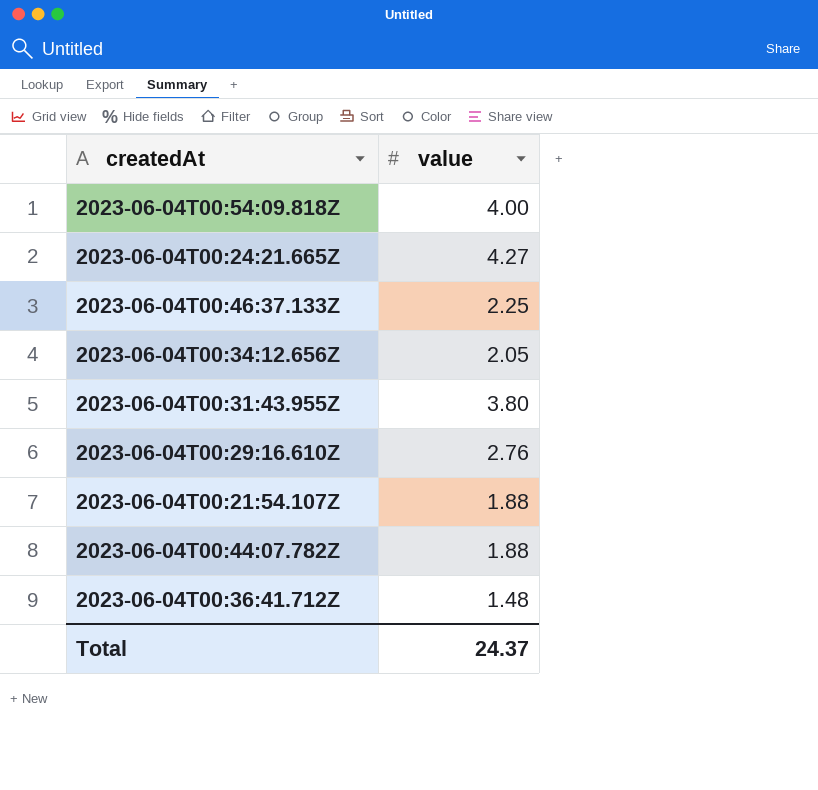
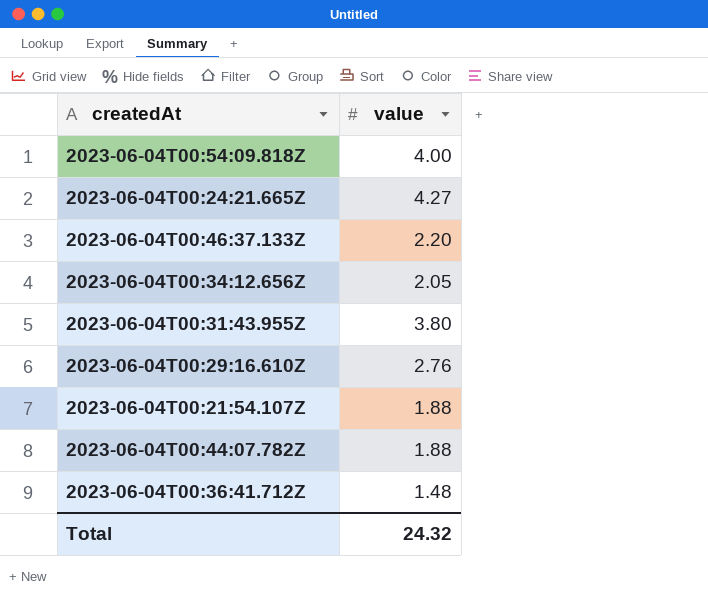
2023-06-04T00:46:37.133Z | value: 2.25 -> 2.20
Total | value: 24.37 -> 24.32

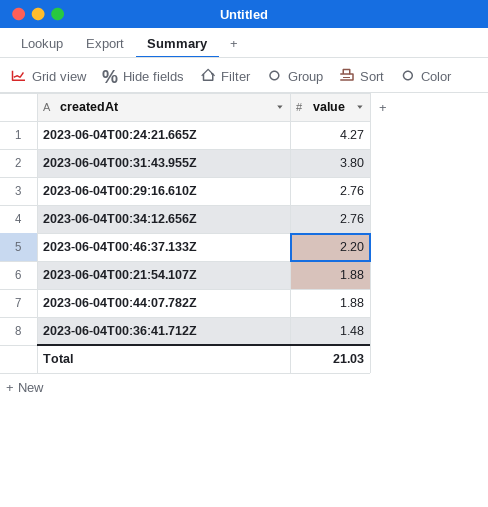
row order: none -> value descending
row 2023-06-04T00:54:09.818Z: 4.00 -> none
2023-06-04T00:34:12.656Z | value: 2.05 -> 2.76
Total | value: 24.32 -> 21.03

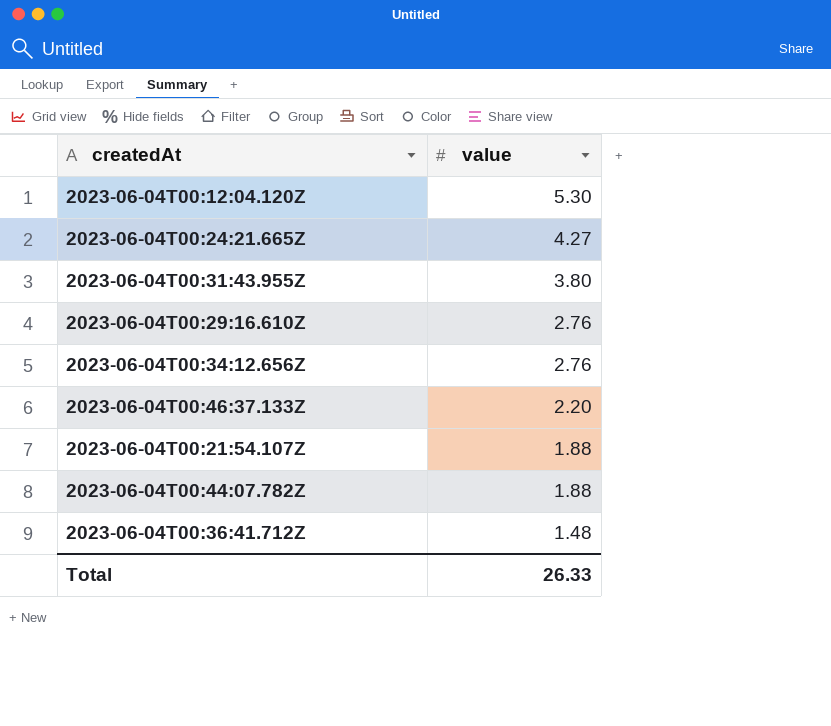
row 2023-06-04T00:12:04.120Z: none -> 5.30
Total | value: 21.03 -> 26.33

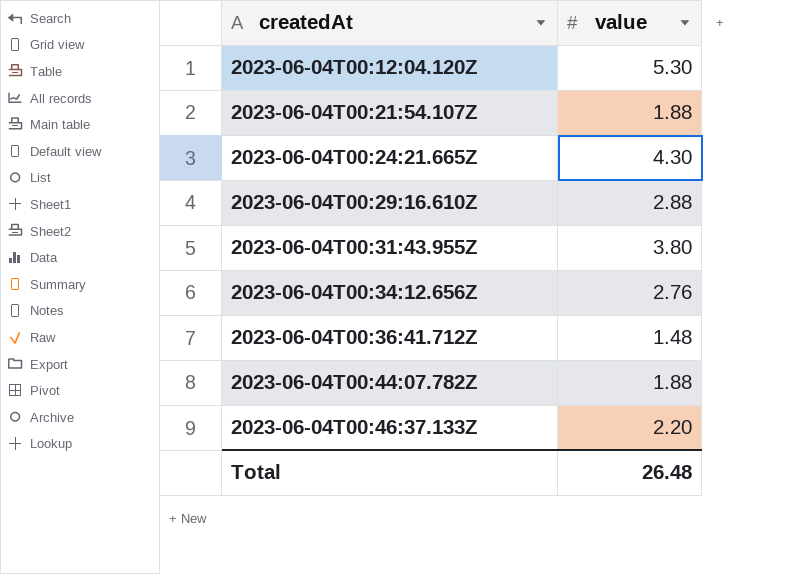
row order: value descending -> createdAt ascending
2023-06-04T00:24:21.665Z | value: 4.27 -> 4.30
2023-06-04T00:29:16.610Z | value: 2.76 -> 2.88
Total | value: 26.33 -> 26.48

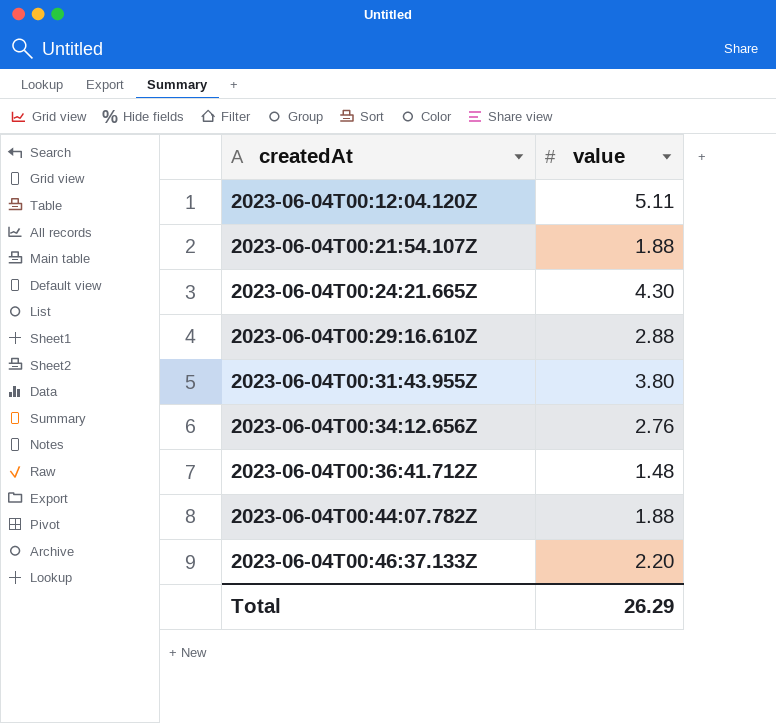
2023-06-04T00:12:04.120Z | value: 5.30 -> 5.11
Total | value: 26.48 -> 26.29

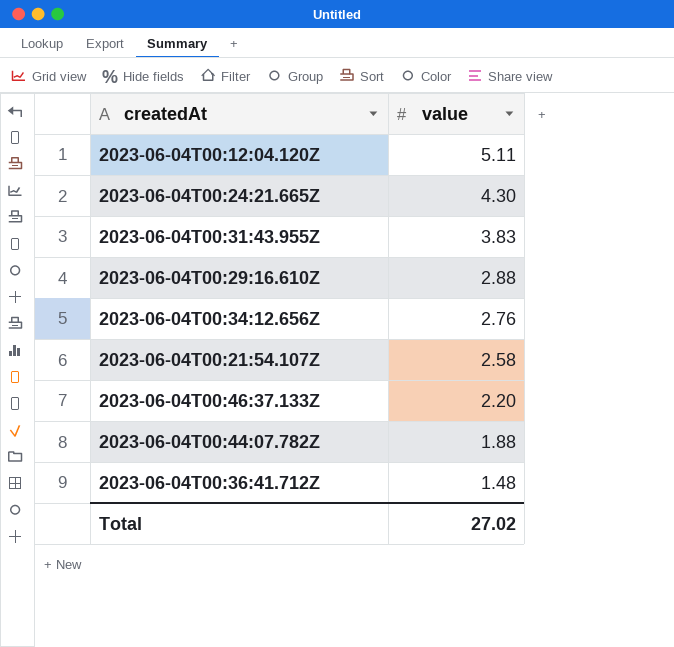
row order: createdAt ascending -> value descending
2023-06-04T00:31:43.955Z | value: 3.80 -> 3.83
2023-06-04T00:21:54.107Z | value: 1.88 -> 2.58
Total | value: 26.29 -> 27.02

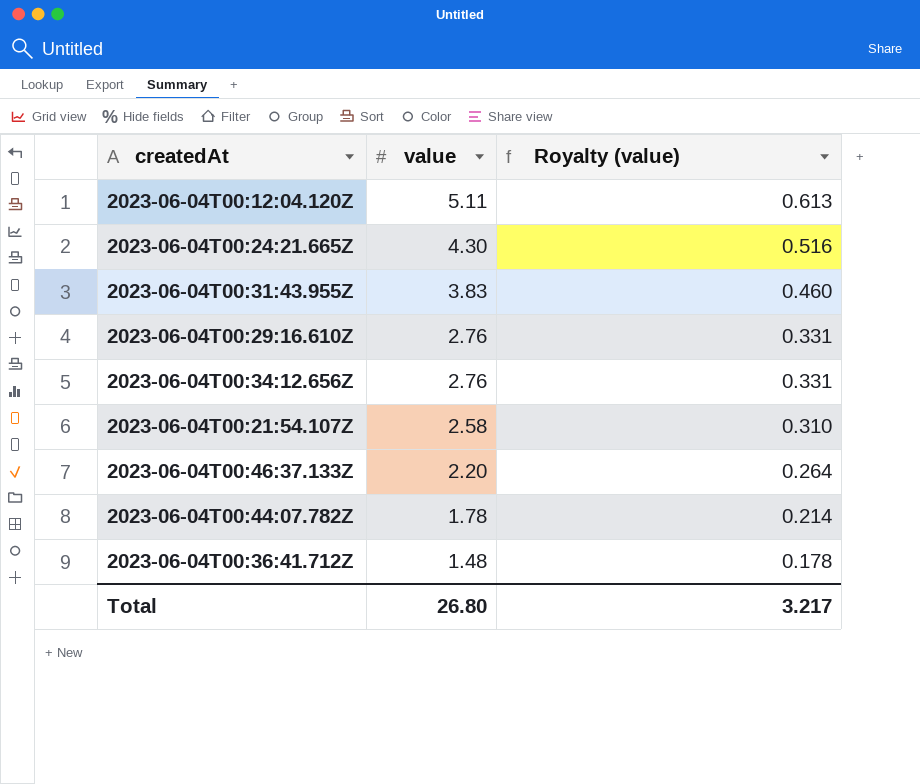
column Royalty (value) | formula: none -> [value] * 0.12
2023-06-04T00:29:16.610Z | value: 2.88 -> 2.76
2023-06-04T00:44:07.782Z | value: 1.88 -> 1.78
Total | value: 27.02 -> 26.80

